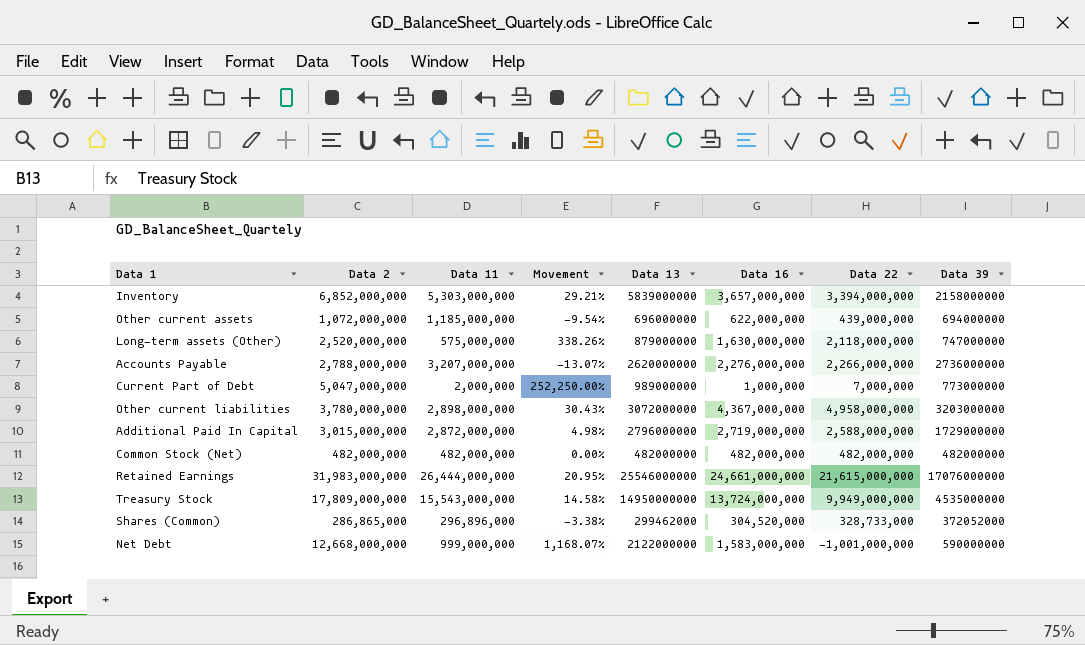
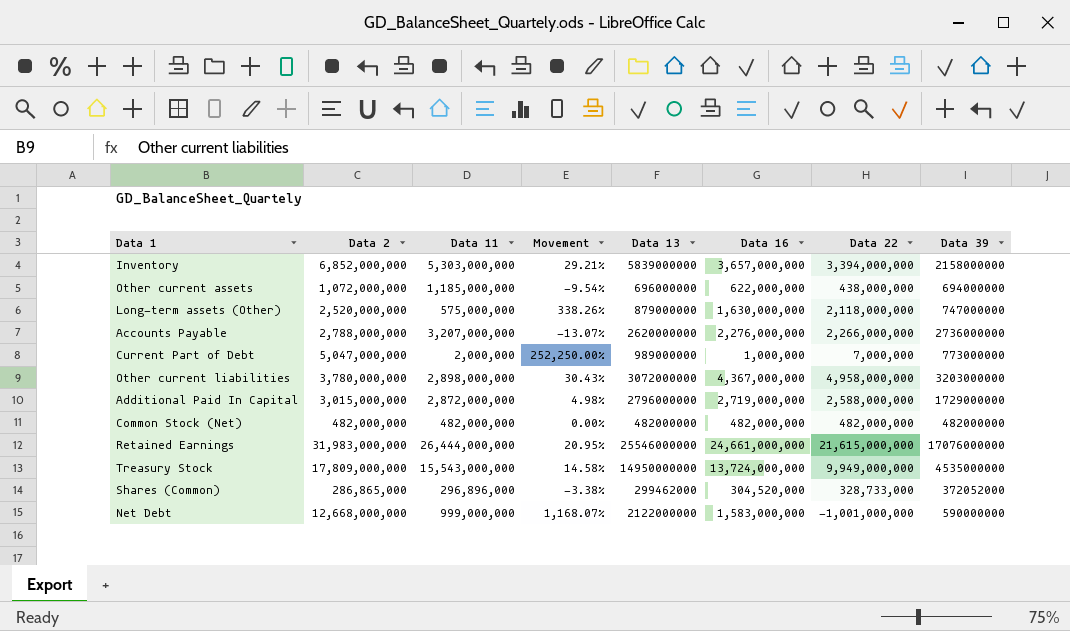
Other current assets | Data 22: 439,000,000 -> 438,000,000

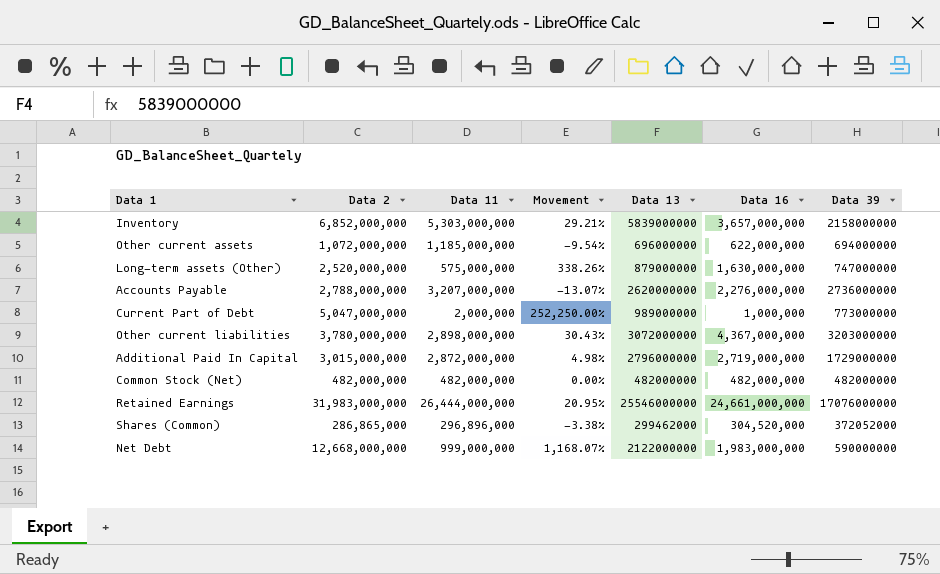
column Data 22 | position: 7 -> none
row Treasury Stock: 17,809,000,000 | 15,543,000,000 | 14.58% | 14950000000 | 13,724,000,000 | 9,949,000,000 | 4535000000 -> none
Net Debt | Data 16: 1,583,000,000 -> 1,983,000,000

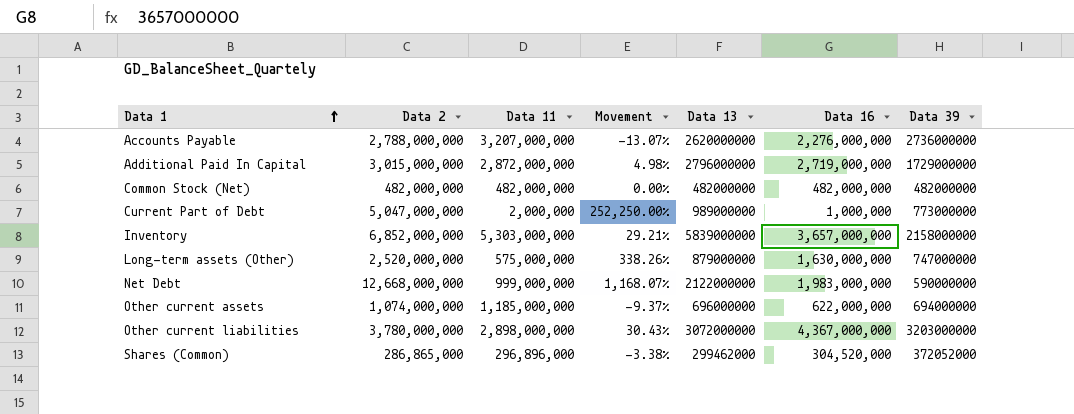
row order: none -> Data 1 ascending
row Retained Earnings: 31,983,000,000 | 26,444,000,000 | 20.95% | 25546000000 | 24,661,000,000 | 17076000000 -> none
Other current assets | Data 2: 1,072,000,000 -> 1,074,000,000
Other current assets | Movement: -9.54% -> -9.37%

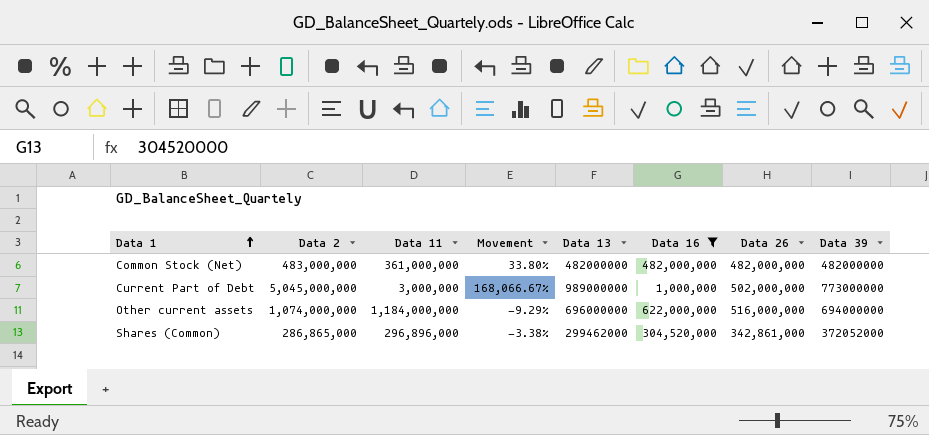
filter: none -> Data 16 <= 622,000,000
column Data 26 | position: none -> 7
Common Stock (Net) | Data 2: 482,000,000 -> 483,000,000
Common Stock (Net) | Data 11: 482,000,000 -> 361,000,000
Common Stock (Net) | Movement: 0.00% -> 33.80%
Current Part of Debt | Data 2: 5,047,000,000 -> 5,045,000,000
Current Part of Debt | Data 11: 2,000,000 -> 3,000,000
Current Part of Debt | Movement: 252,250.00% -> 168,066.67%
Other current assets | Data 11: 1,185,000,000 -> 1,184,000,000
Other current assets | Movement: -9.37% -> -9.29%

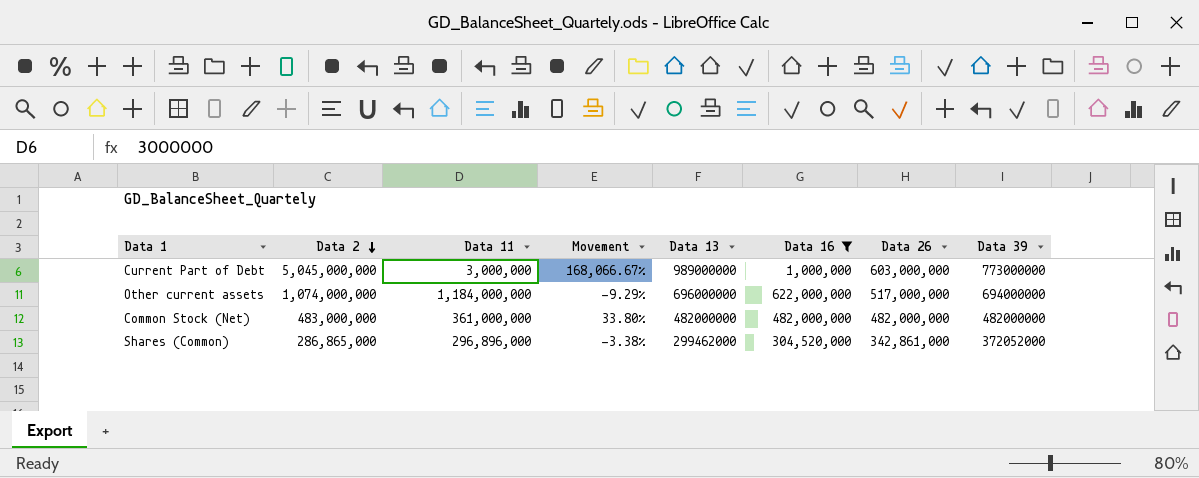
row order: Data 1 ascending -> Data 2 descending
Current Part of Debt | Data 26: 502,000,000 -> 603,000,000
Other current assets | Data 26: 516,000,000 -> 517,000,000

